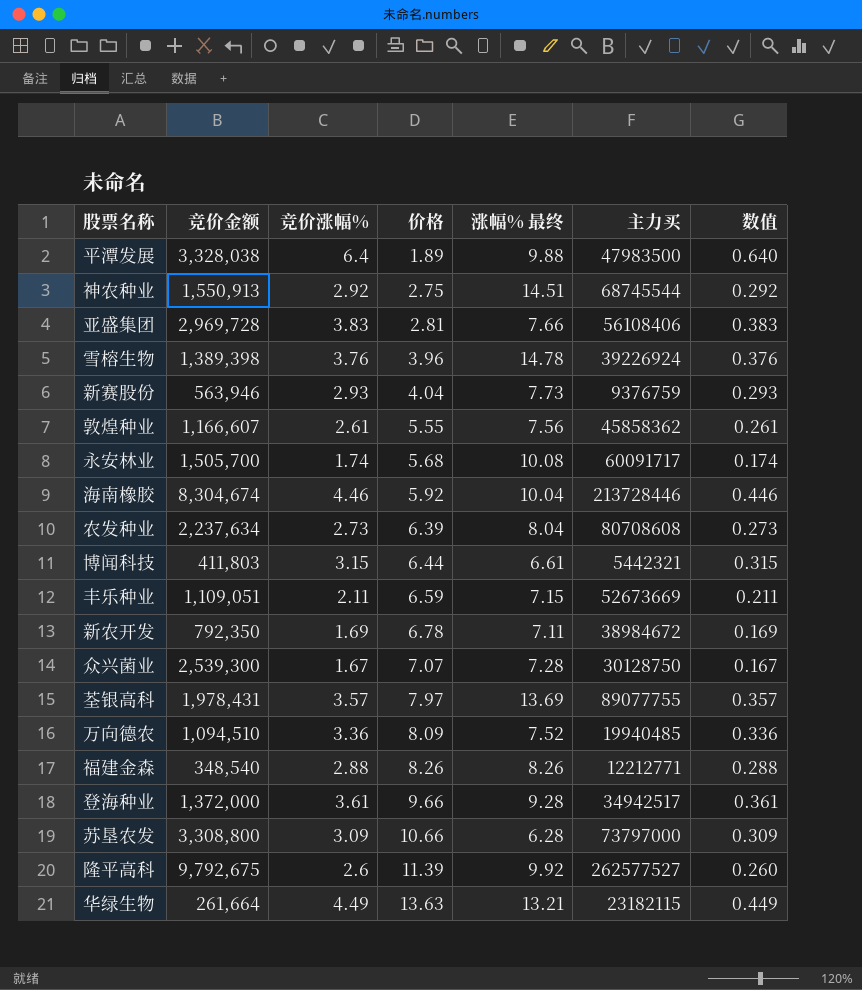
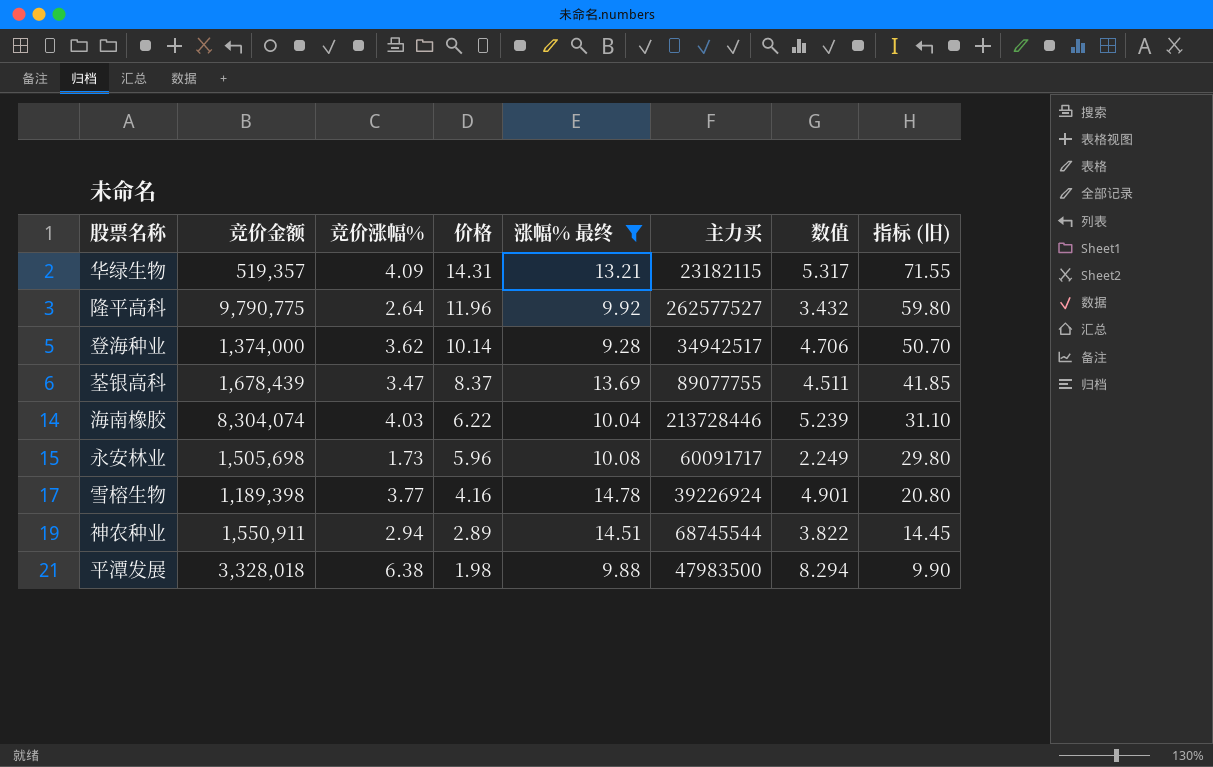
filter: none -> 涨幅% 最终 >= 9.28
row order: 价格 ascending -> 价格 descending
column 数值 | formula: [竞价涨幅%] * 0.1 -> [竞价涨幅%] * 1.3
column 指标 (旧) | formula: none -> [价格] * 5
华绿生物 | 竞价金额: 261,664 -> 519,357
华绿生物 | 竞价涨幅%: 4.49 -> 4.09
华绿生物 | 价格: 13.63 -> 14.31
隆平高科 | 竞价金额: 9,792,675 -> 9,790,775
隆平高科 | 竞价涨幅%: 2.6 -> 2.64
隆平高科 | 价格: 11.39 -> 11.96
登海种业 | 竞价金额: 1,372,000 -> 1,374,000
登海种业 | 竞价涨幅%: 3.61 -> 3.62
登海种业 | 价格: 9.66 -> 10.14
荃银高科 | 竞价金额: 1,978,431 -> 1,678,439
荃银高科 | 竞价涨幅%: 3.57 -> 3.47
荃银高科 | 价格: 7.97 -> 8.37
海南橡胶 | 竞价金额: 8,304,674 -> 8,304,074
海南橡胶 | 竞价涨幅%: 4.46 -> 4.03
海南橡胶 | 价格: 5.92 -> 6.22
永安林业 | 竞价金额: 1,505,700 -> 1,505,698
永安林业 | 竞价涨幅%: 1.74 -> 1.73
永安林业 | 价格: 5.68 -> 5.96
雪榕生物 | 竞价金额: 1,389,398 -> 1,189,398
雪榕生物 | 竞价涨幅%: 3.76 -> 3.77
雪榕生物 | 价格: 3.96 -> 4.16
神农种业 | 竞价金额: 1,550,913 -> 1,550,911
神农种业 | 竞价涨幅%: 2.92 -> 2.94
神农种业 | 价格: 2.75 -> 2.89
平潭发展 | 竞价金额: 3,328,038 -> 3,328,018
平潭发展 | 竞价涨幅%: 6.4 -> 6.38
平潭发展 | 价格: 1.89 -> 1.98

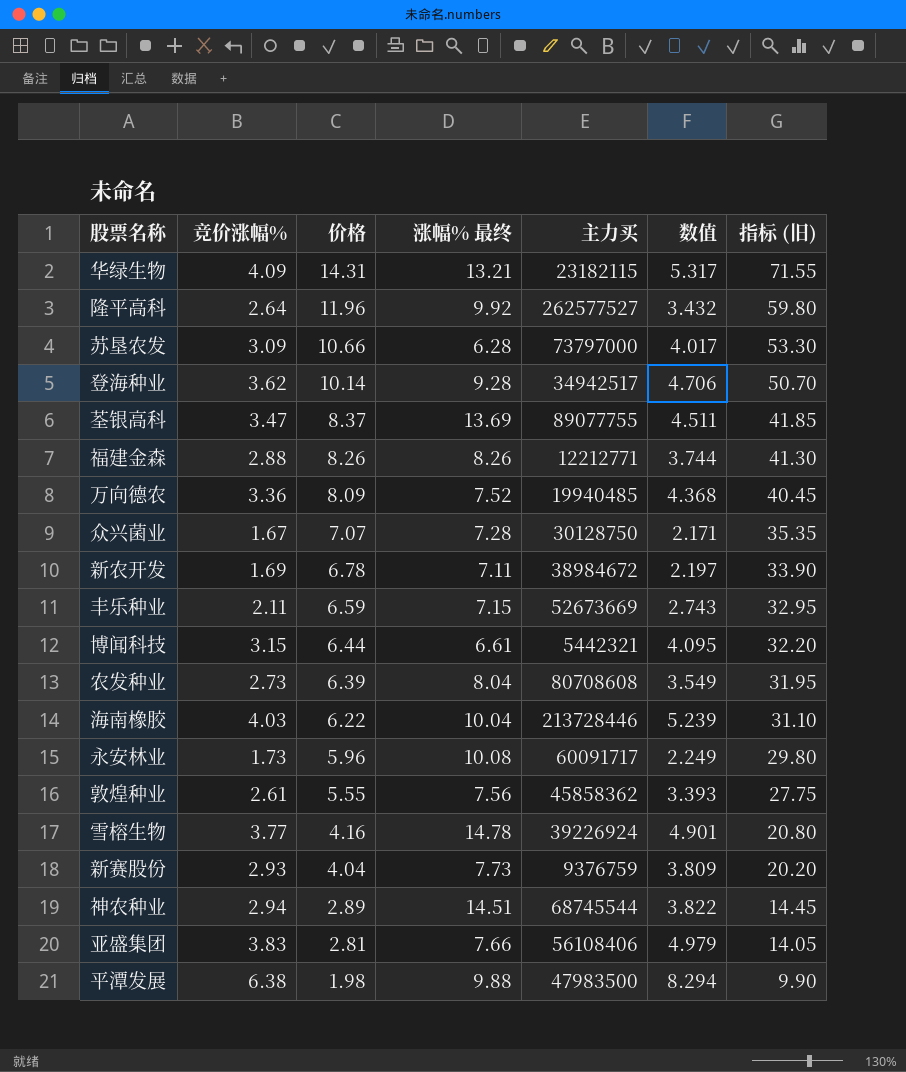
filter: 涨幅% 最终 >= 9.28 -> none
column 竞价金额 | position: 2 -> none

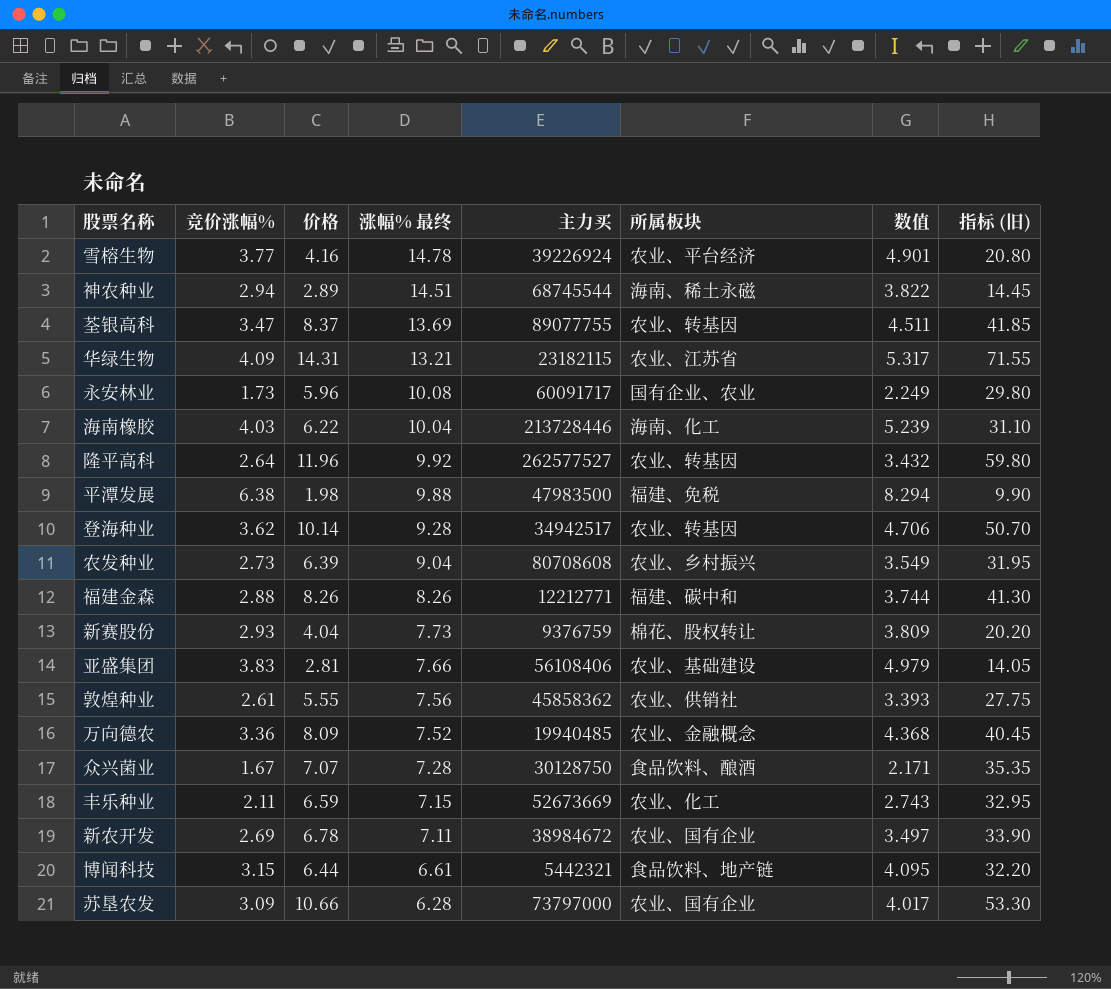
row order: 价格 descending -> 涨幅% 最终 descending
column 所属板块 | position: none -> 6
农发种业 | 涨幅% 最终: 8.04 -> 9.04
新农开发 | 竞价涨幅%: 1.69 -> 2.69
新农开发 | 数值: 2.197 -> 3.497

